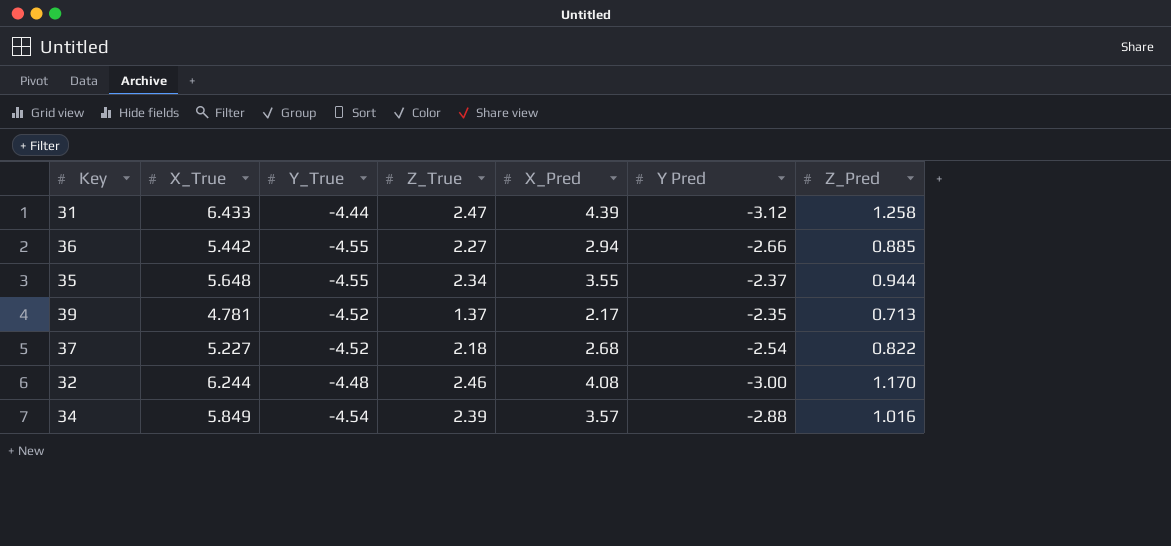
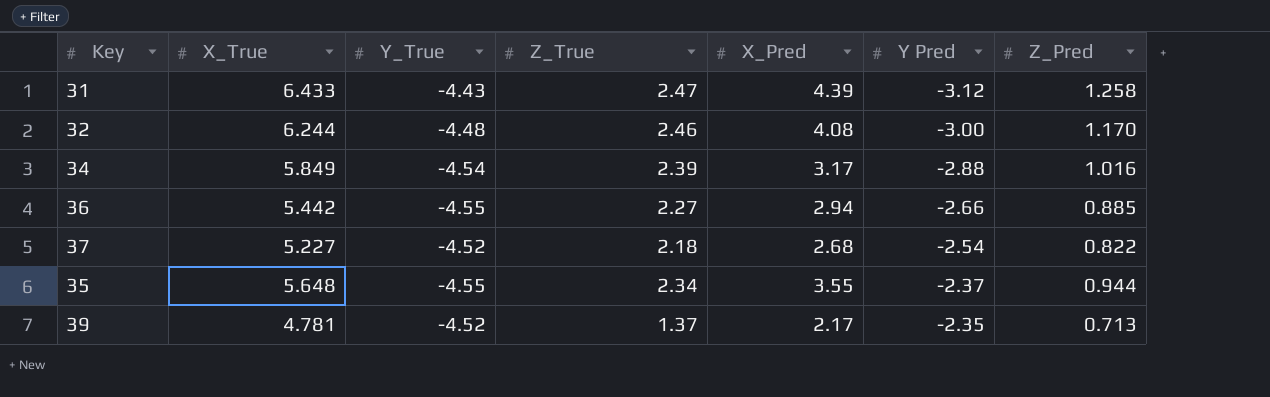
row order: none -> Y Pred ascending
31 | Y_True: -4.44 -> -4.43
34 | X_Pred: 3.57 -> 3.17

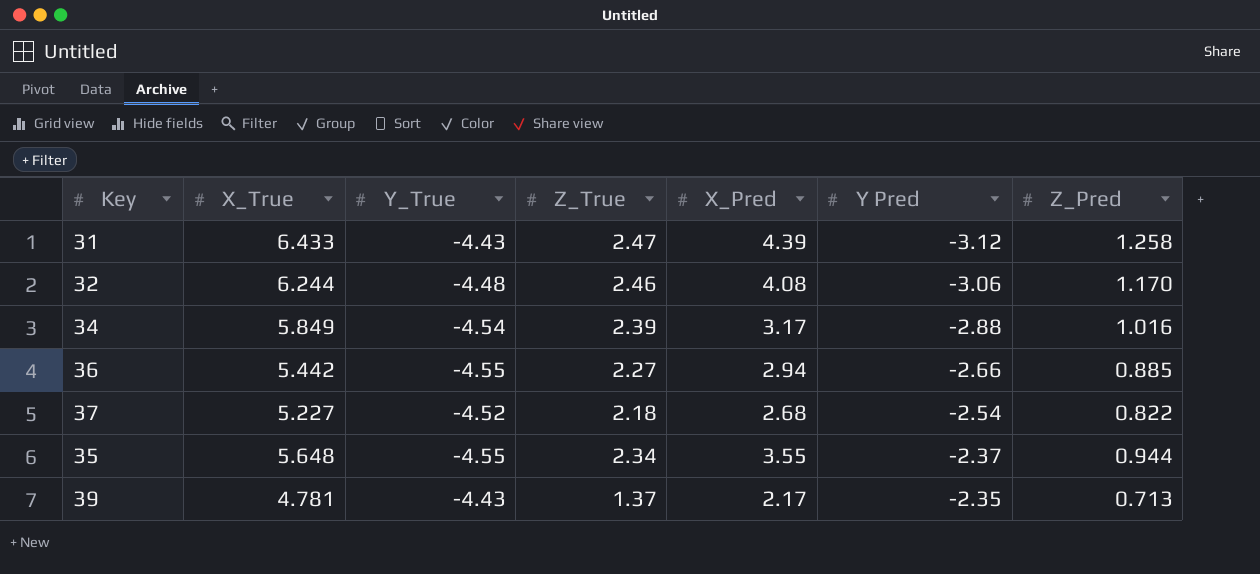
32 | Y Pred: -3.00 -> -3.06
39 | Y_True: -4.52 -> -4.43

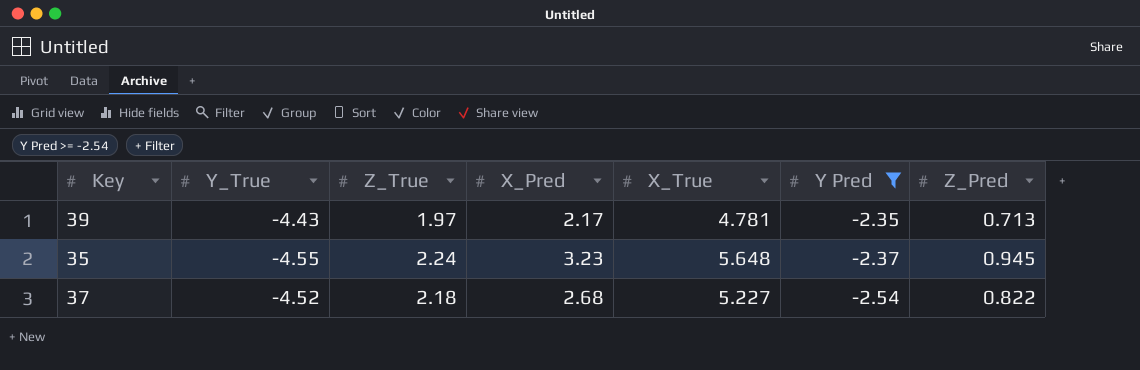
filter: none -> Y Pred >= -2.54
row order: Y Pred ascending -> Y Pred descending
column X_True | position: 2 -> 5
39 | Z_True: 1.37 -> 1.97
35 | Z_True: 2.34 -> 2.24
35 | X_Pred: 3.55 -> 3.23
35 | Z_Pred: 0.944 -> 0.945

